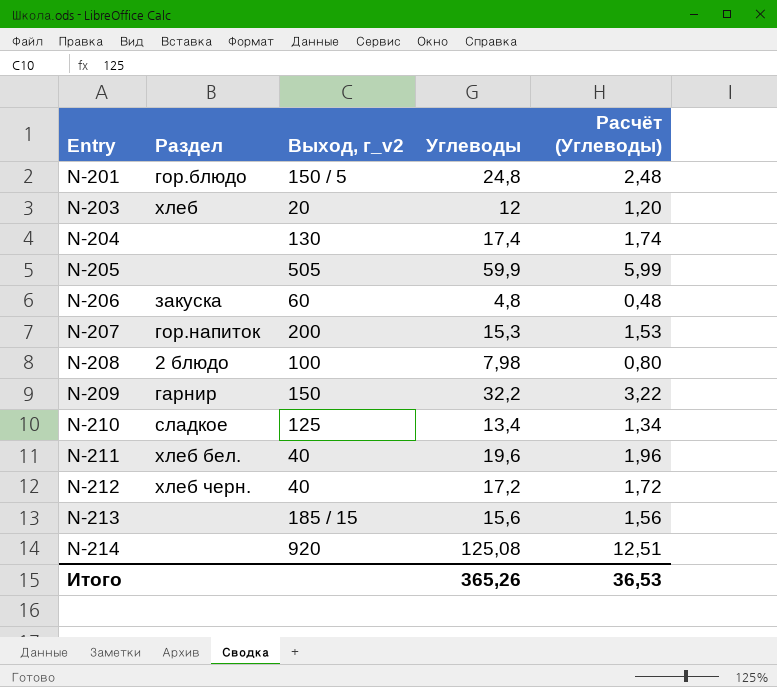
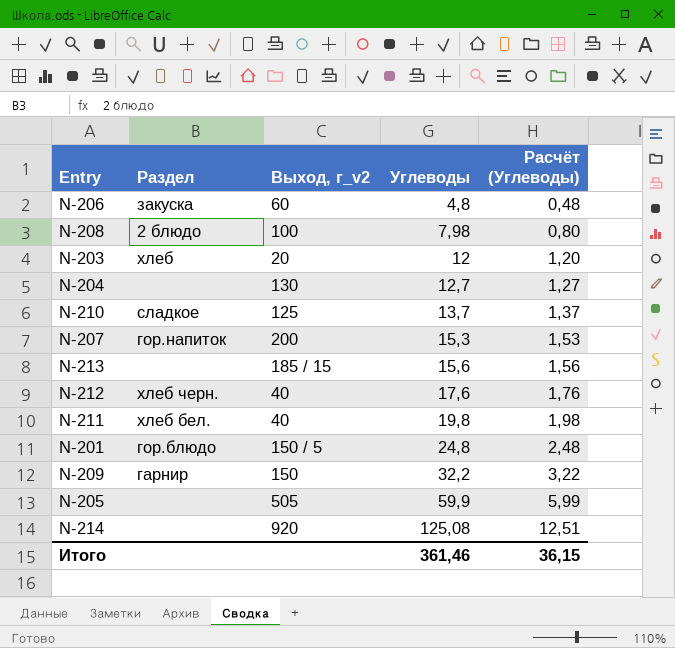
row order: Entry ascending -> Углеводы ascending
N-204 | Углеводы: 17,4 -> 12,7
N-204 | Расчёт (Углеводы): 1,74 -> 1,27
N-210 | Углеводы: 13,4 -> 13,7
N-210 | Расчёт (Углеводы): 1,34 -> 1,37
N-212 | Углеводы: 17,2 -> 17,6
N-212 | Расчёт (Углеводы): 1,72 -> 1,76
N-211 | Углеводы: 19,6 -> 19,8
N-211 | Расчёт (Углеводы): 1,96 -> 1,98
Итого | Углеводы: 365,26 -> 361,46
Итого | Расчёт (Углеводы): 36,53 -> 36,15

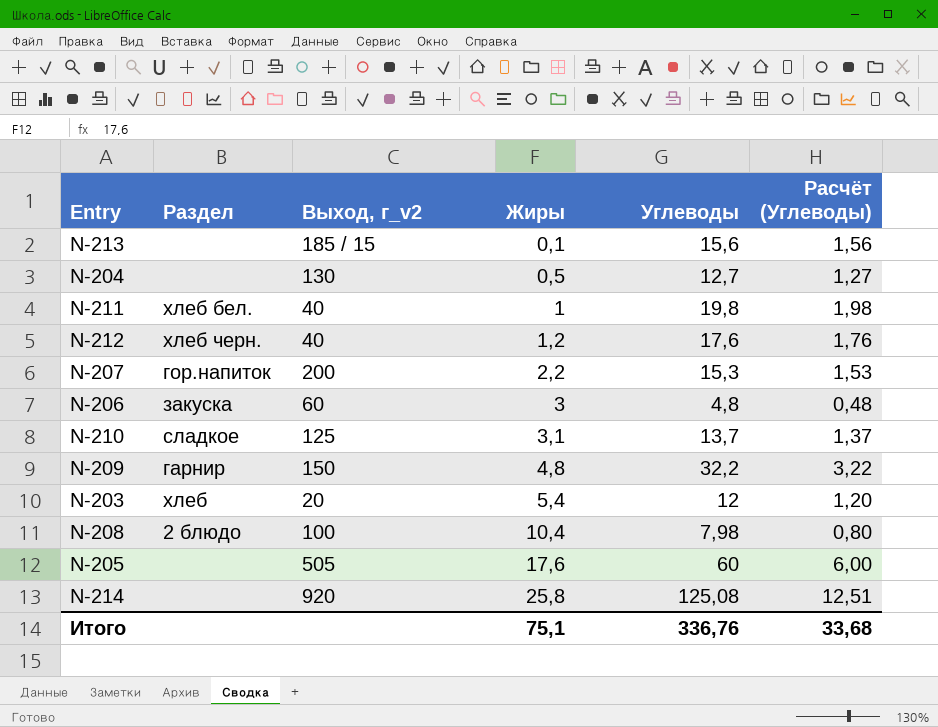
row order: Углеводы ascending -> Жиры ascending
column Жиры | position: none -> 4
row N-201: гор.блюдо | 150 / 5 | 24,8 | 2,48 -> none
N-205 | Углеводы: 59,9 -> 60
N-205 | Расчёт (Углеводы): 5,99 -> 6,00
Итого | Углеводы: 361,46 -> 336,76
Итого | Расчёт (Углеводы): 36,15 -> 33,68

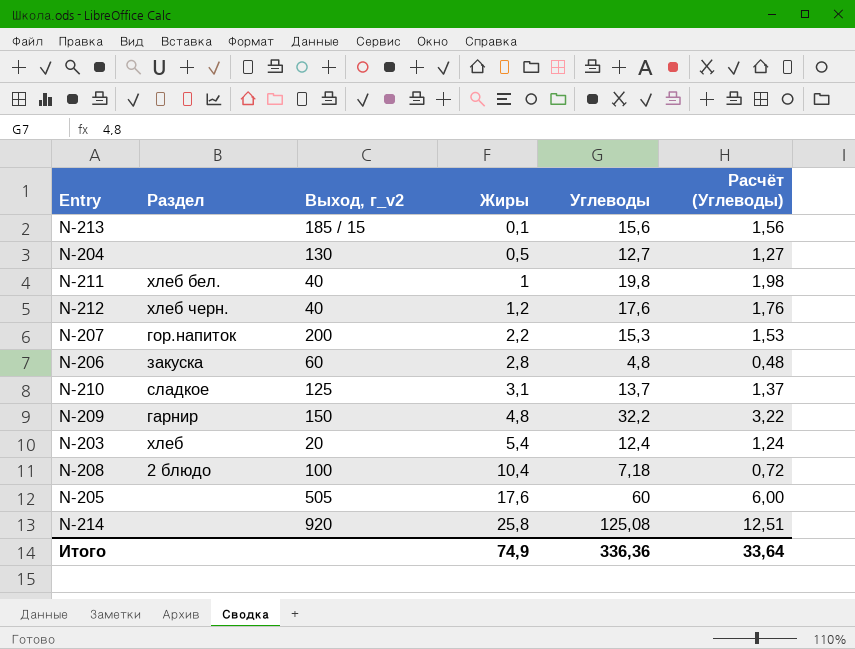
N-206 | Жиры: 3 -> 2,8
N-203 | Углеводы: 12 -> 12,4
N-203 | Расчёт (Углеводы): 1,20 -> 1,24
N-208 | Углеводы: 7,98 -> 7,18
N-208 | Расчёт (Углеводы): 0,80 -> 0,72
Итого | Жиры: 75,1 -> 74,9
Итого | Углеводы: 336,76 -> 336,36
Итого | Расчёт (Углеводы): 33,68 -> 33,64

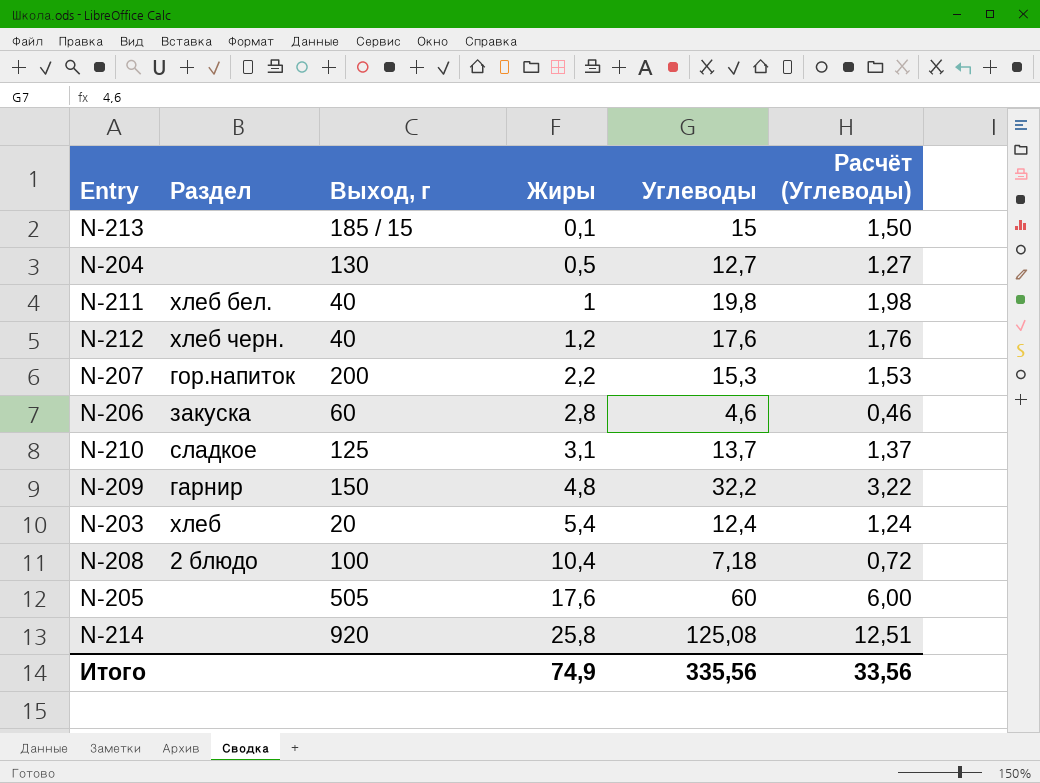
column name: Выход, г_v2 -> Выход, г
N-213 | Углеводы: 15,6 -> 15
N-213 | Расчёт (Углеводы): 1,56 -> 1,50
N-206 | Углеводы: 4,8 -> 4,6
N-206 | Расчёт (Углеводы): 0,48 -> 0,46
Итого | Углеводы: 336,36 -> 335,56
Итого | Расчёт (Углеводы): 33,64 -> 33,56

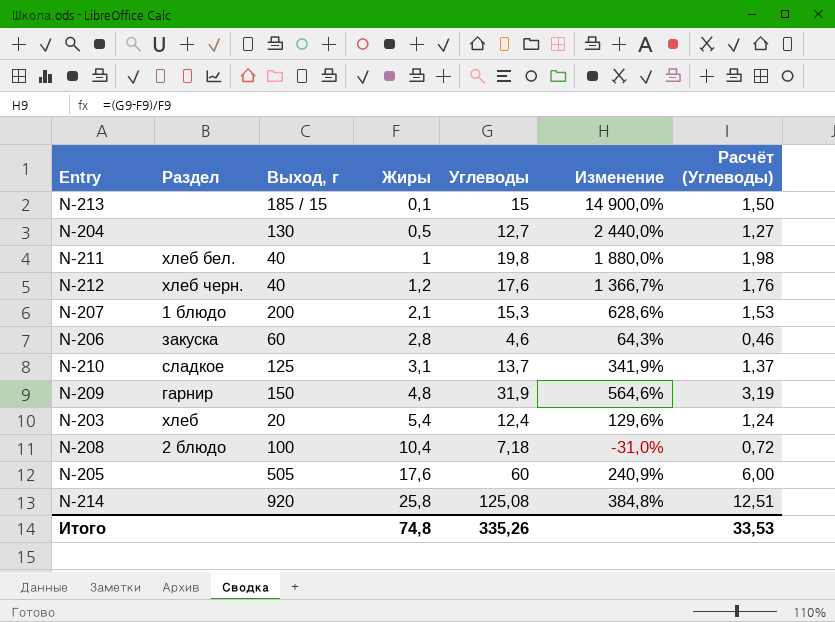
column Изменение | formula: none -> ([Углеводы] - [Жиры]) / [Жиры]
N-207 | Раздел: гор.напиток -> 1 блюдо
N-207 | Жиры: 2,2 -> 2,1
N-209 | Углеводы: 32,2 -> 31,9
N-209 | Расчёт (Углеводы): 3,22 -> 3,19
Итого | Жиры: 74,9 -> 74,8
Итого | Углеводы: 335,56 -> 335,26
Итого | Расчёт (Углеводы): 33,56 -> 33,53

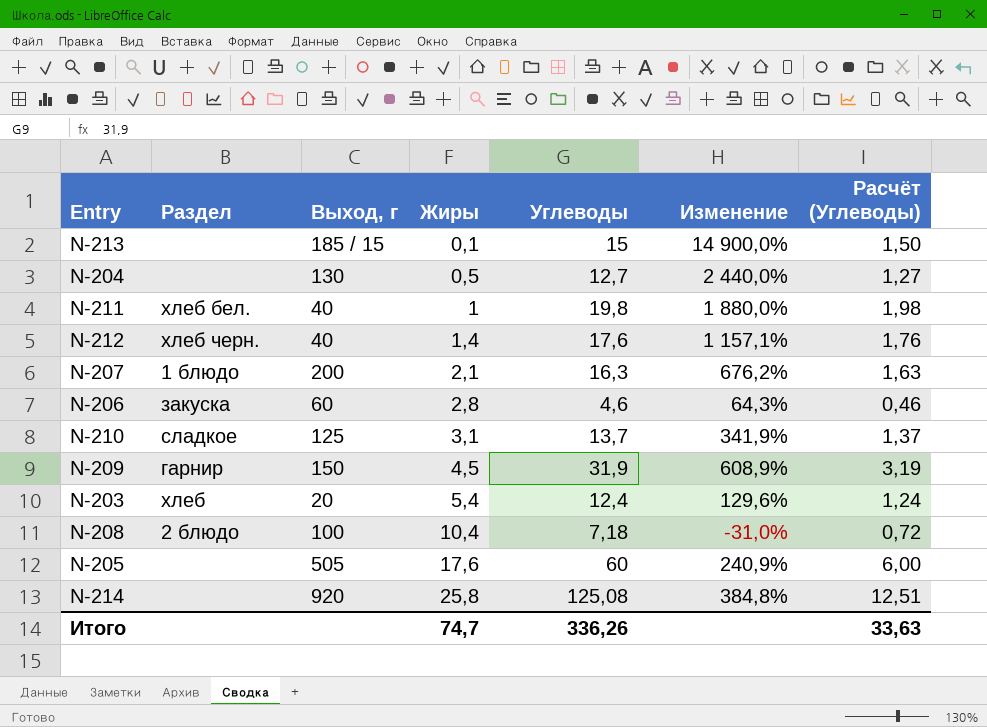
N-212 | Жиры: 1,2 -> 1,4
N-212 | Изменение: 1 366,7% -> 1 157,1%
N-207 | Углеводы: 15,3 -> 16,3
N-207 | Изменение: 628,6% -> 676,2%
N-207 | Расчёт (Углеводы): 1,53 -> 1,63
N-209 | Жиры: 4,8 -> 4,5
N-209 | Изменение: 564,6% -> 608,9%
Итого | Жиры: 74,8 -> 74,7
Итого | Углеводы: 335,26 -> 336,26
Итого | Расчёт (Углеводы): 33,53 -> 33,63

